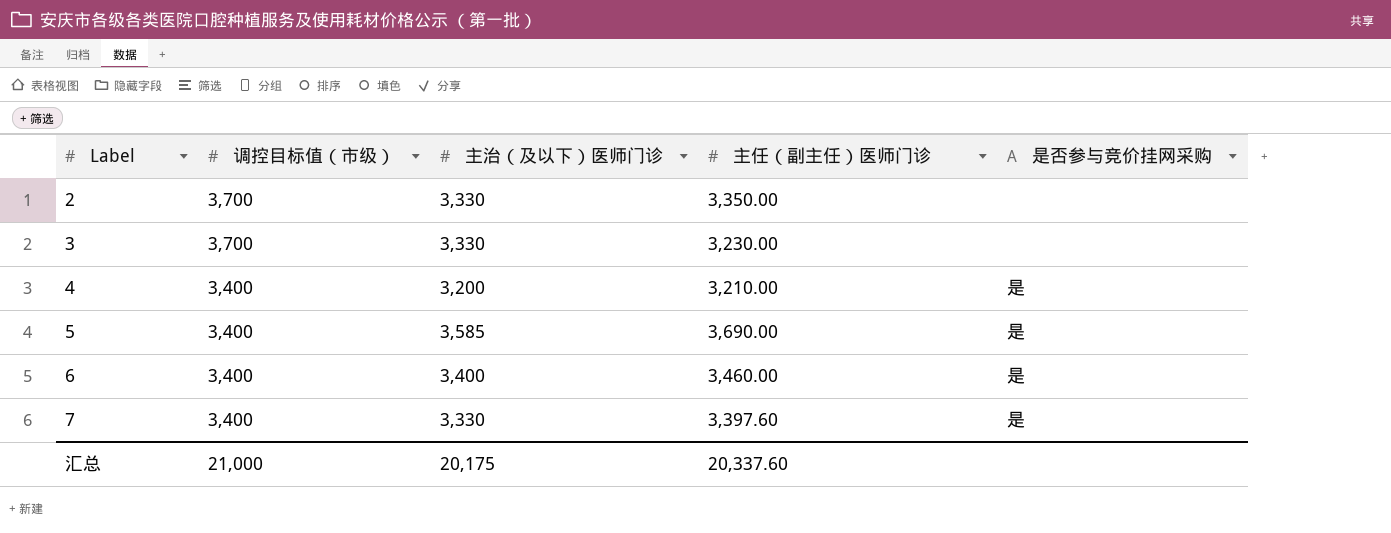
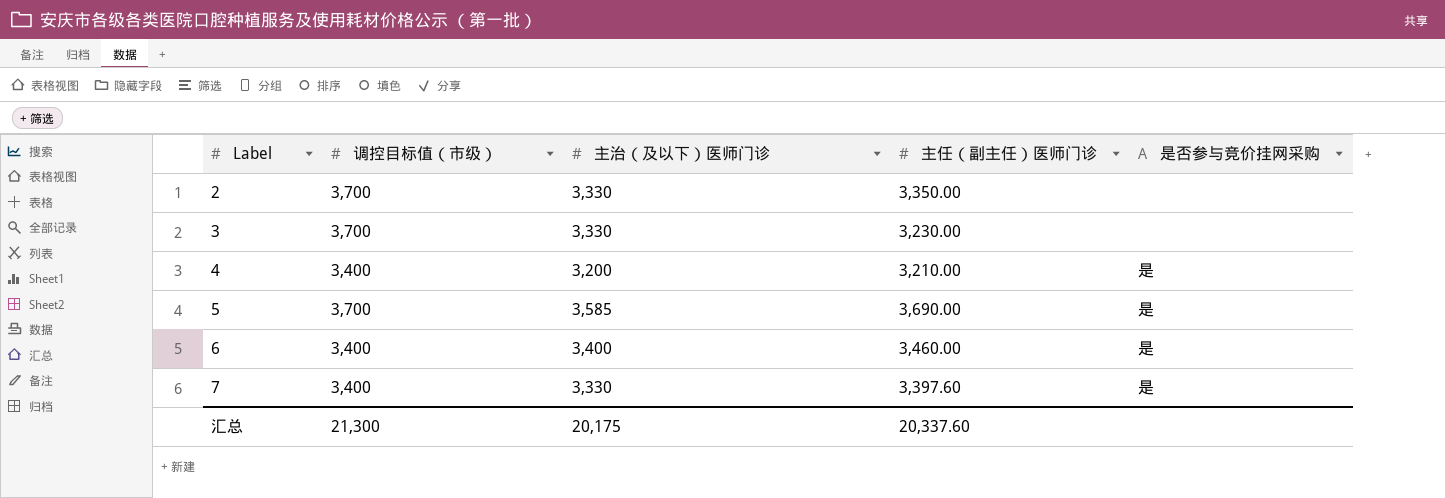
5 | 调控目标值（市级）: 3,400 -> 3,700
汇总 | 调控目标值（市级）: 21,000 -> 21,300

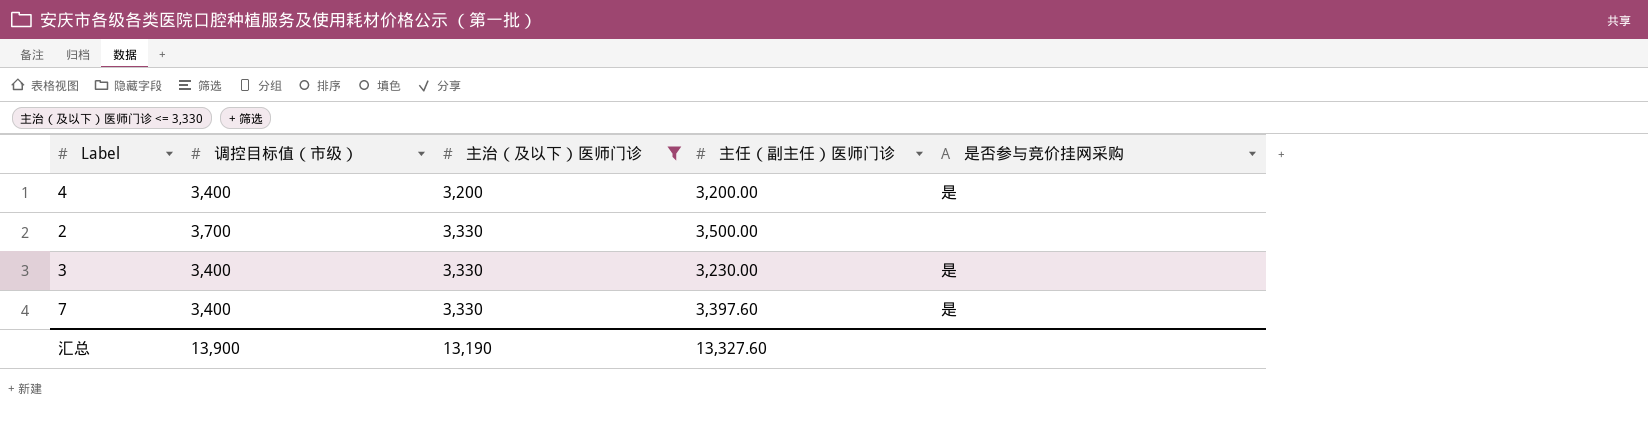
filter: none -> 主治（及以下）医师门诊 <= 3,330
row order: Label ascending -> 主治（及以下）医师门诊 ascending
4 | 主任（副主任）医师门诊: 3,210.00 -> 3,200.00
2 | 主任（副主任）医师门诊: 3,350.00 -> 3,500.00
3 | 调控目标值（市级）: 3,700 -> 3,400
3 | 是否参与竞价挂网采购: none -> 是
汇总 | 调控目标值（市级）: 21,300 -> 13,900
汇总 | 主治（及以下）医师门诊: 20,175 -> 13,190
汇总 | 主任（副主任）医师门诊: 20,337.60 -> 13,327.60

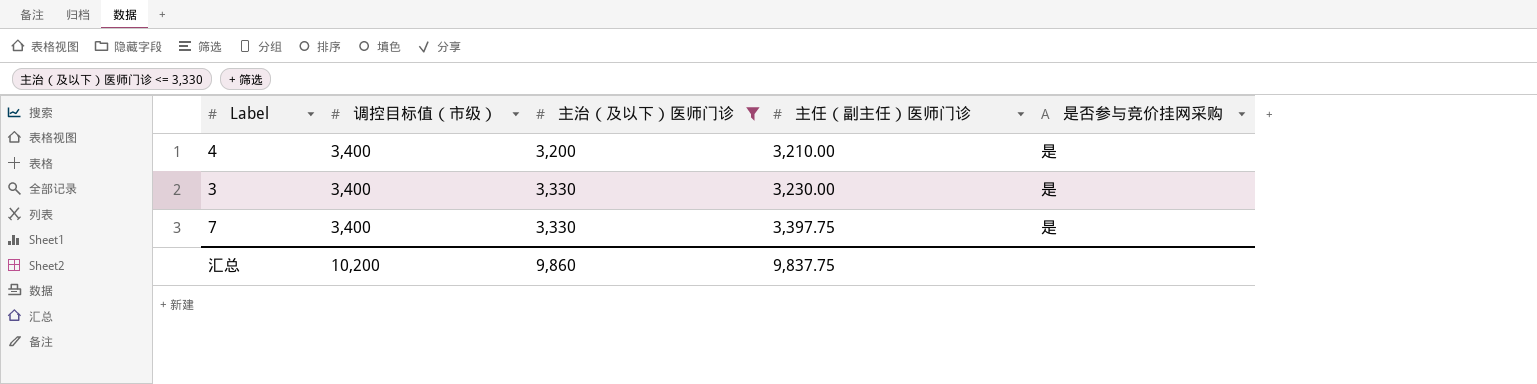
row 2: 3,700 | 3,330 | 3,500.00 | none -> none
4 | 主任（副主任）医师门诊: 3,200.00 -> 3,210.00
7 | 主任（副主任）医师门诊: 3,397.60 -> 3,397.75
汇总 | 调控目标值（市级）: 13,900 -> 10,200
汇总 | 主治（及以下）医师门诊: 13,190 -> 9,860
汇总 | 主任（副主任）医师门诊: 13,327.60 -> 9,837.75

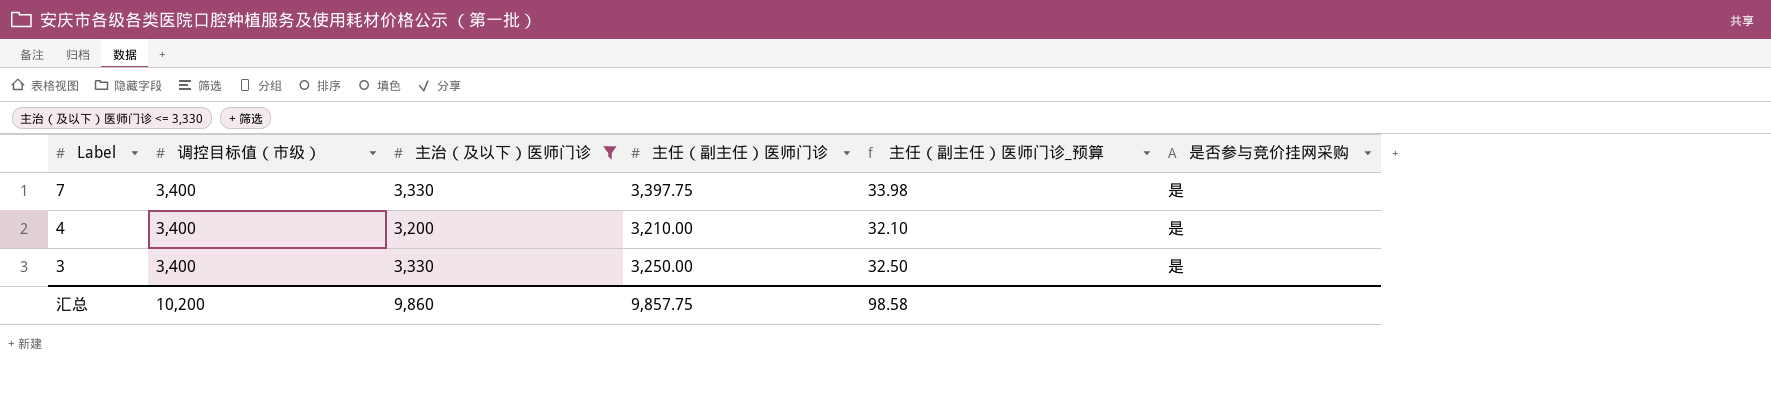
row order: 主治（及以下）医师门诊 ascending -> Label descending
column 主任（副主任）医师门诊_预算 | formula: none -> [主任（副主任）医师门诊] * 0.01
3 | 主任（副主任）医师门诊: 3,230.00 -> 3,250.00
汇总 | 主任（副主任）医师门诊: 9,837.75 -> 9,857.75

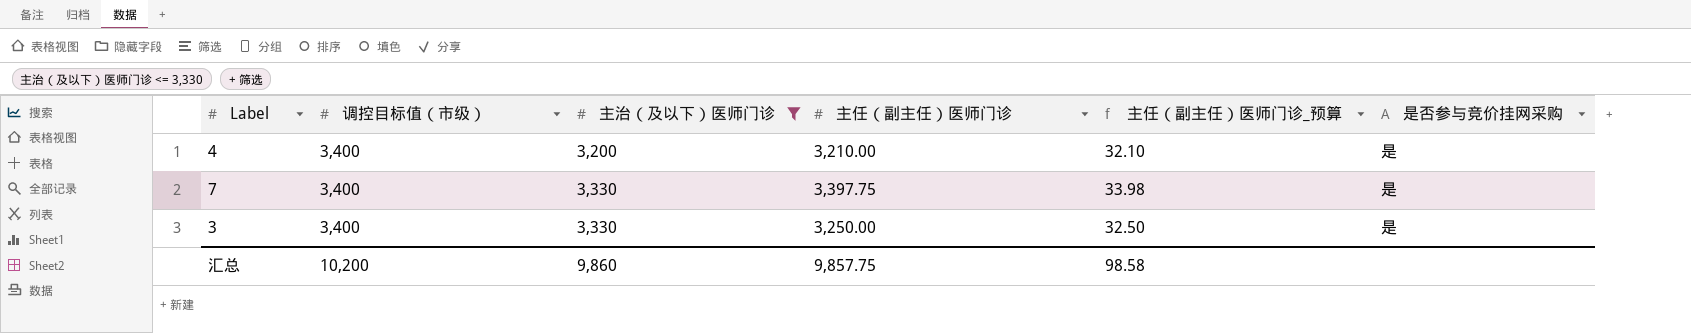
row order: Label descending -> 主治（及以下）医师门诊 ascending

